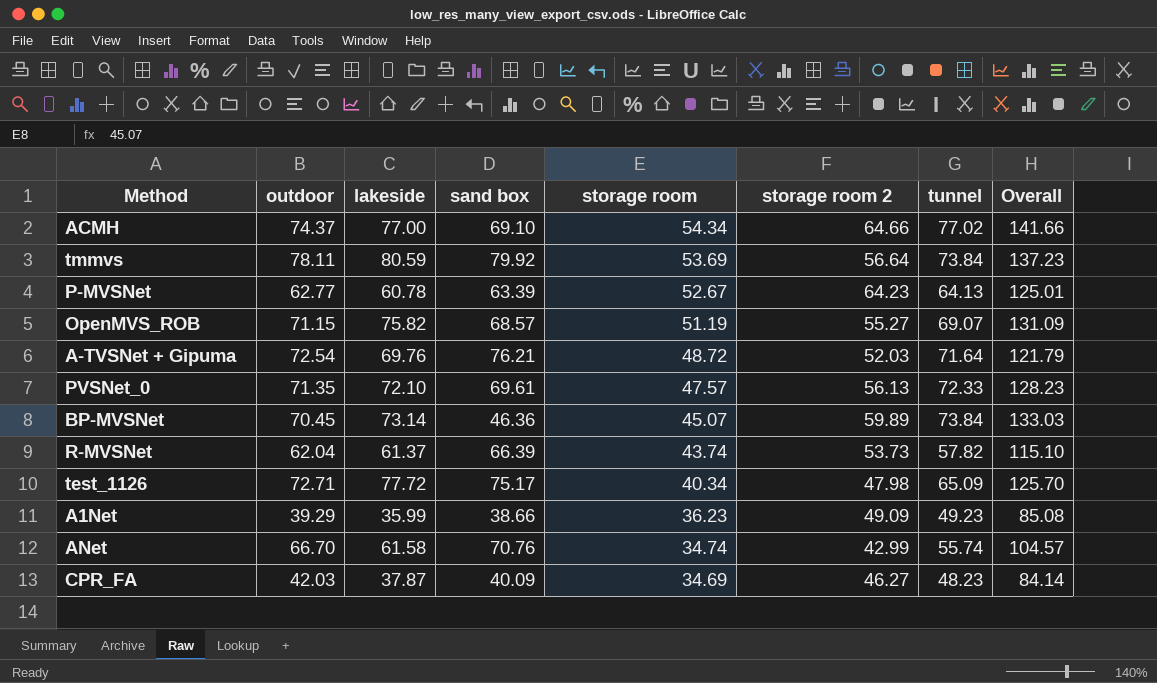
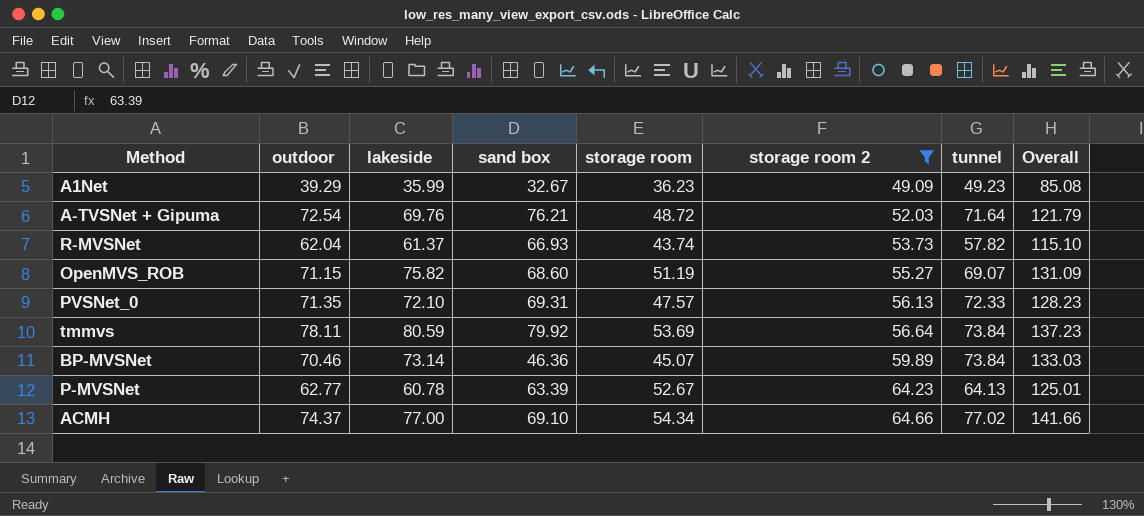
filter: none -> storage room 2 >= 49.09
row order: storage room descending -> storage room 2 ascending
A1Net | sand box: 38.66 -> 32.67
R-MVSNet | sand box: 66.39 -> 66.93
OpenMVS_ROB | sand box: 68.57 -> 68.60
PVSNet_0 | sand box: 69.61 -> 69.31
BP-MVSNet | outdoor: 70.45 -> 70.46

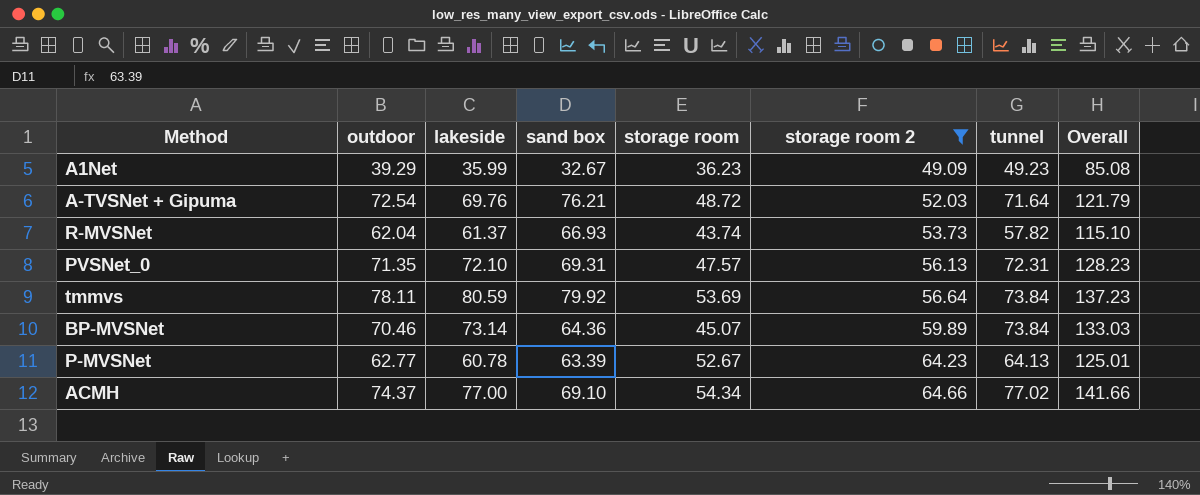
row OpenMVS_ROB: 71.15 | 75.82 | 68.60 | 51.19 | 55.27 | 69.07 | 131.09 -> none
PVSNet_0 | tunnel: 72.33 -> 72.31
BP-MVSNet | sand box: 46.36 -> 64.36

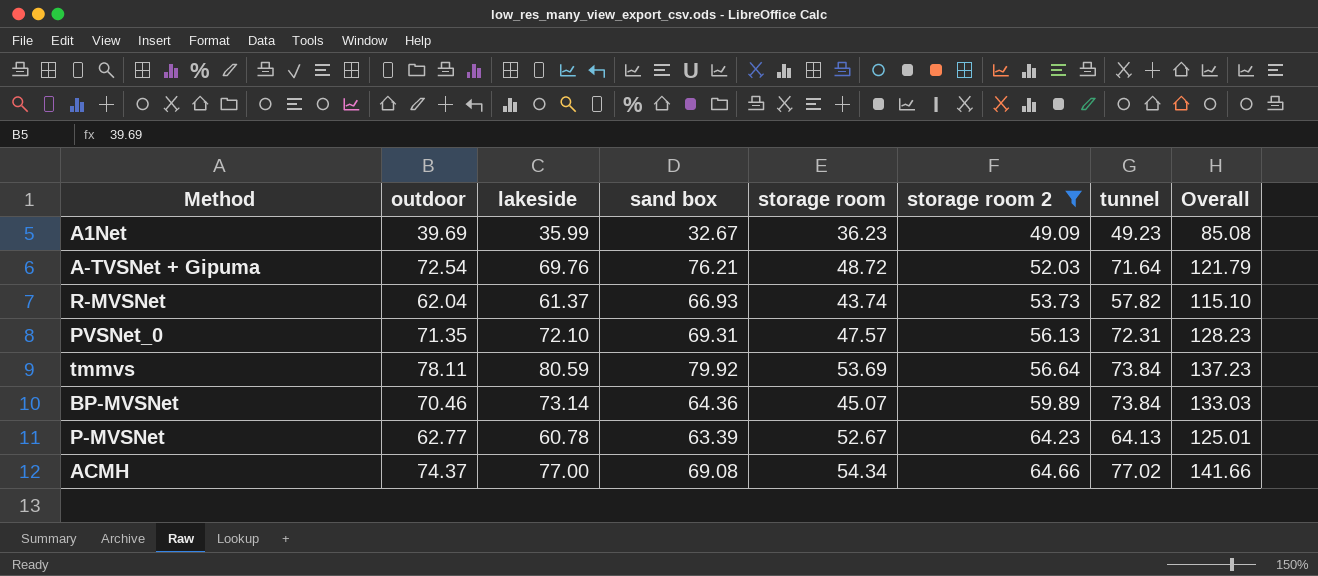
A1Net | outdoor: 39.29 -> 39.69
ACMH | sand box: 69.10 -> 69.08

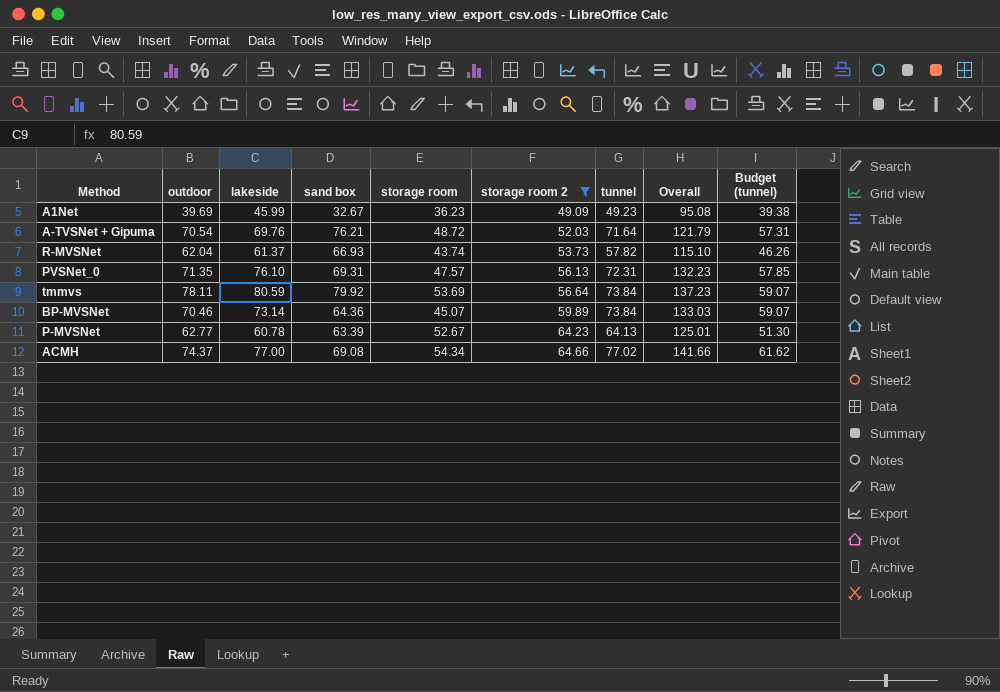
column Budget (tunnel) | formula: none -> [tunnel] * 0.8
A1Net | lakeside: 35.99 -> 45.99
A1Net | Overall: 85.08 -> 95.08
A-TVSNet + Gipuma | outdoor: 72.54 -> 70.54
PVSNet_0 | lakeside: 72.10 -> 76.10
PVSNet_0 | Overall: 128.23 -> 132.23

